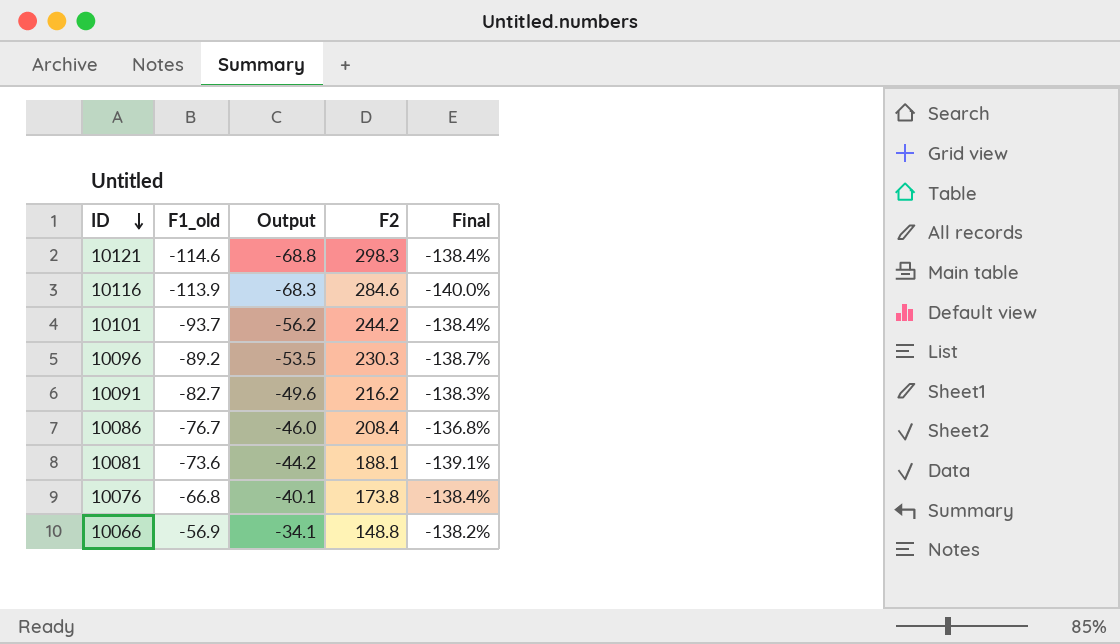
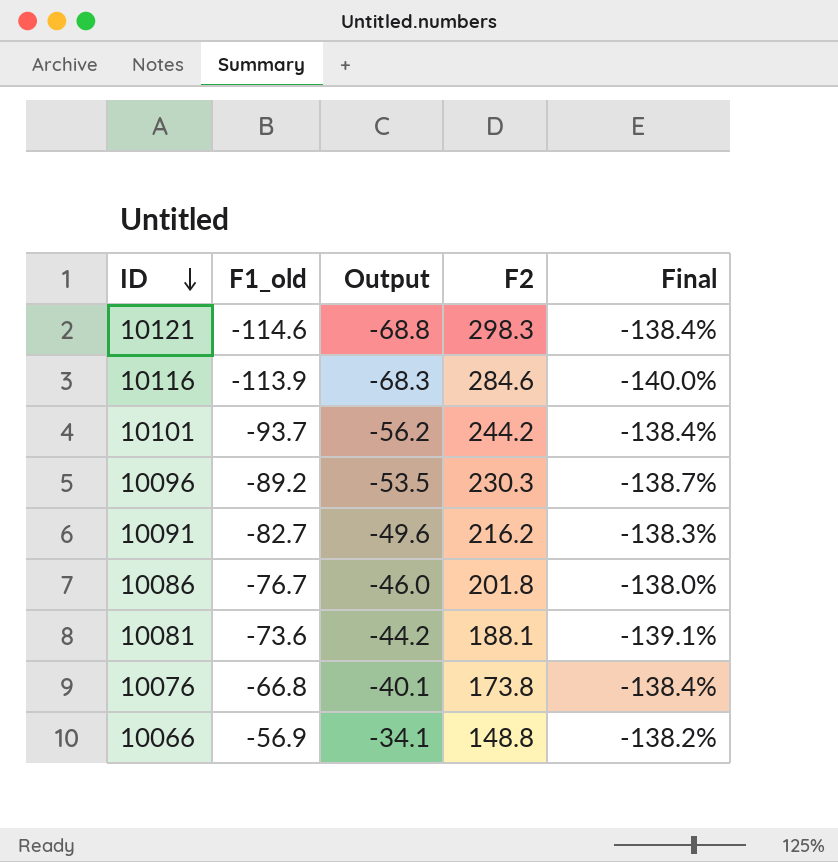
10086 | F2: 208.4 -> 201.8
10086 | Final: -136.8% -> -138.0%

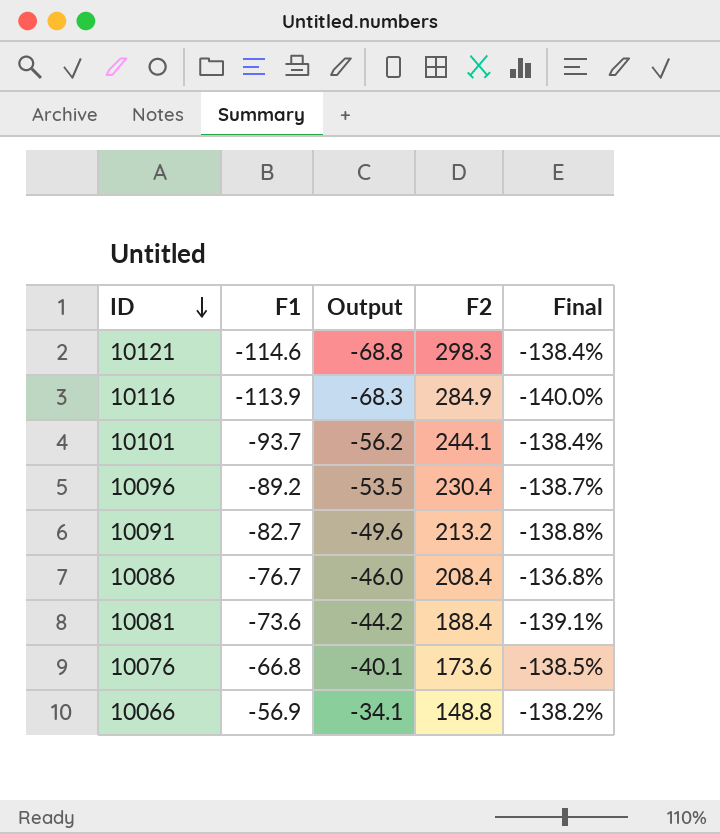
column name: F1_old -> F1
10116 | F2: 284.6 -> 284.9
10101 | F2: 244.2 -> 244.1
10096 | F2: 230.3 -> 230.4
10091 | F2: 216.2 -> 213.2
10091 | Final: -138.3% -> -138.8%
10086 | F2: 201.8 -> 208.4
10086 | Final: -138.0% -> -136.8%
10081 | F2: 188.1 -> 188.4
10076 | F2: 173.8 -> 173.6
10076 | Final: -138.4% -> -138.5%

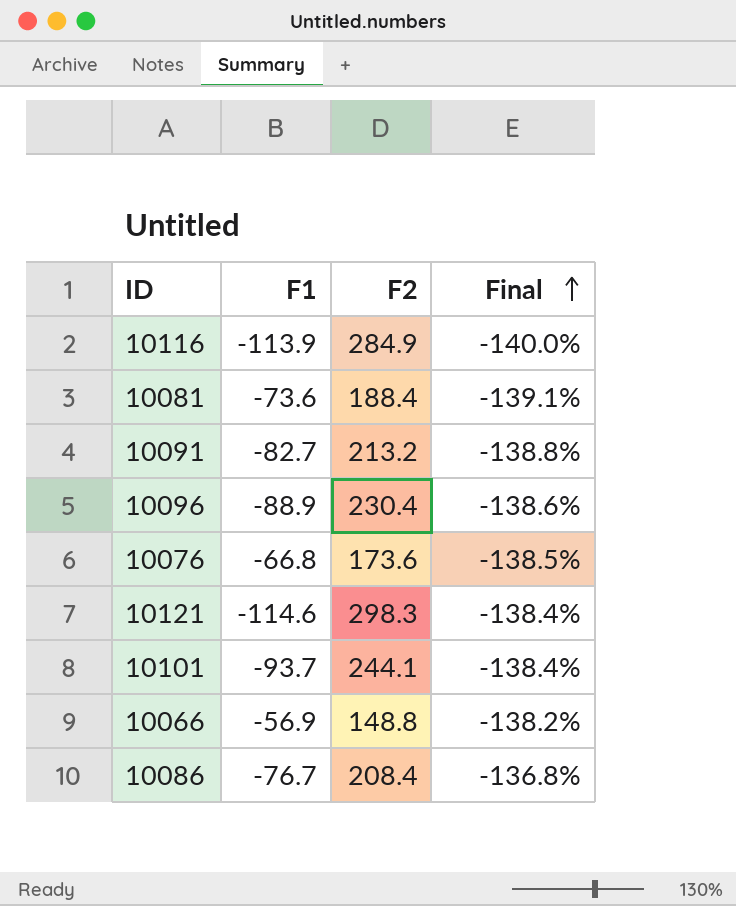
row order: ID descending -> Final ascending
column Output | formula: [F1] * 0.6 -> none
10096 | F1: -89.2 -> -88.9
10096 | Final: -138.7% -> -138.6%

